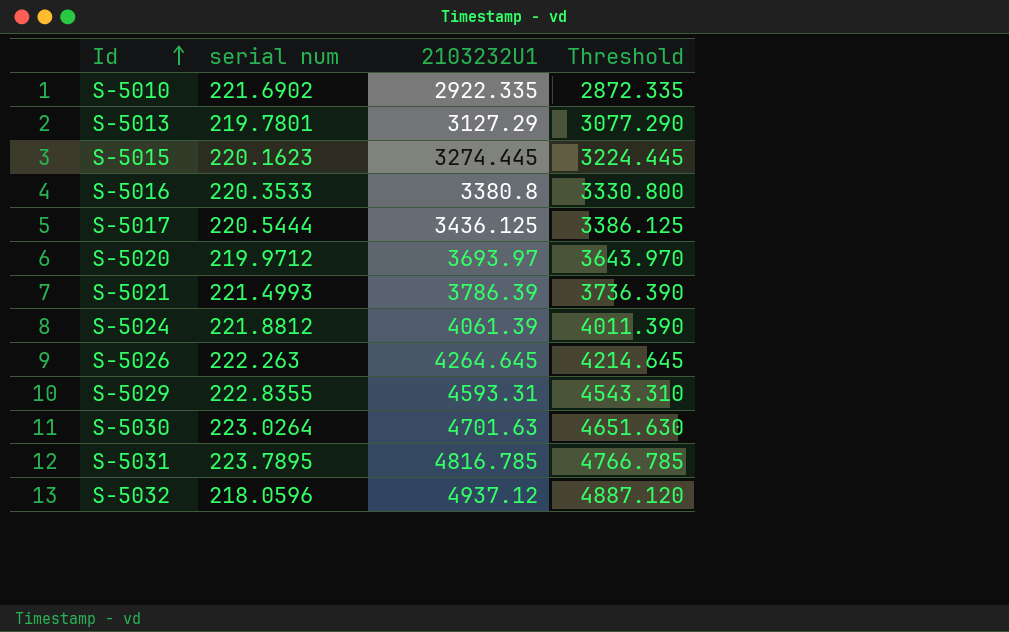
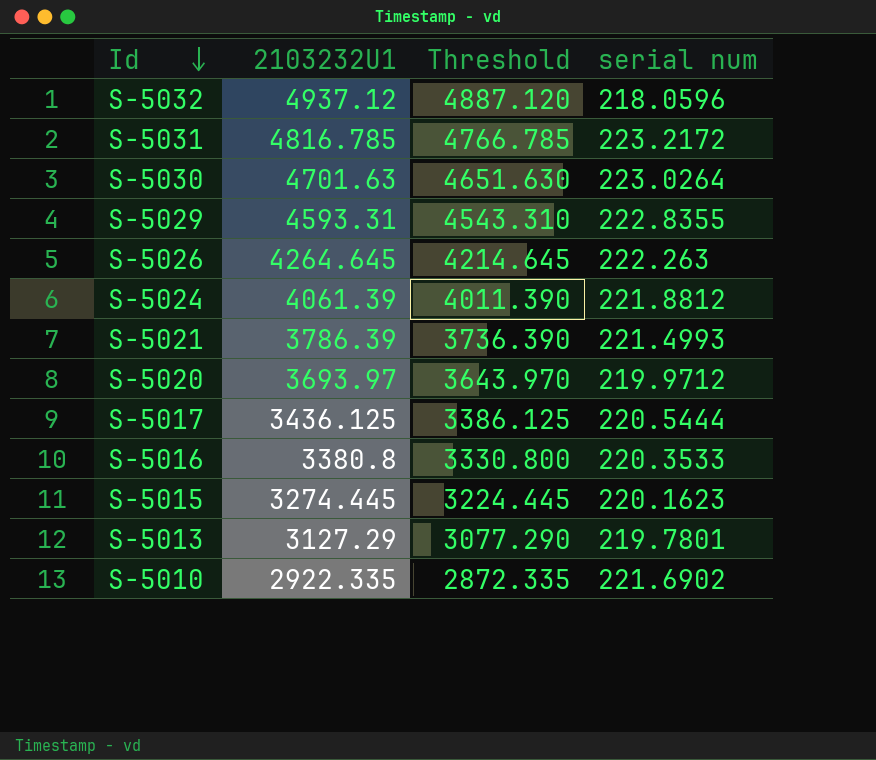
row order: Id ascending -> Id descending
column serial num | position: 2 -> 4
S-5031 | serial num: 223.7895 -> 223.2172

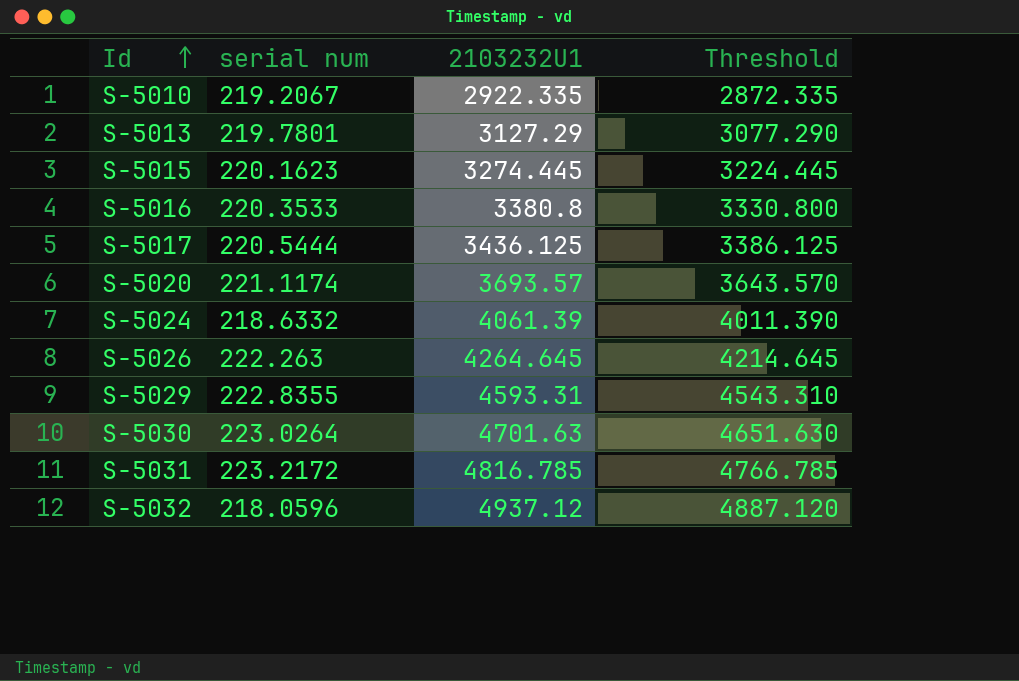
row order: Id descending -> Id ascending
column serial num | position: 4 -> 2
row S-5021: 3786.39 | 3736.390 | 221.4993 -> none
S-5010 | serial num: 221.6902 -> 219.2067
S-5020 | serial num: 219.9712 -> 221.1174
S-5020 | 2103232U1: 3693.97 -> 3693.57
S-5020 | Threshold: 3643.970 -> 3643.570
S-5024 | serial num: 221.8812 -> 218.6332

